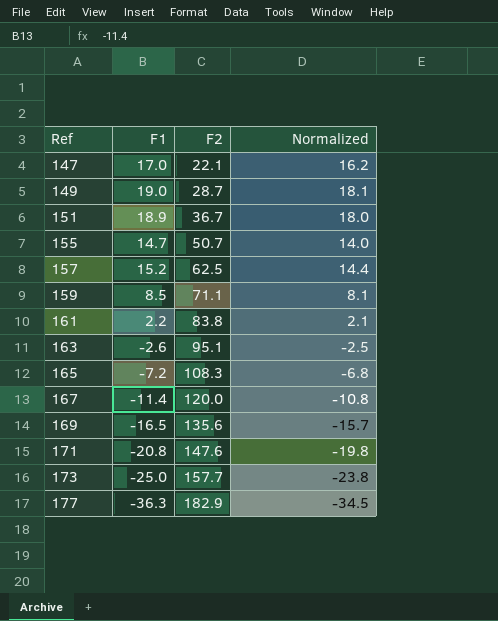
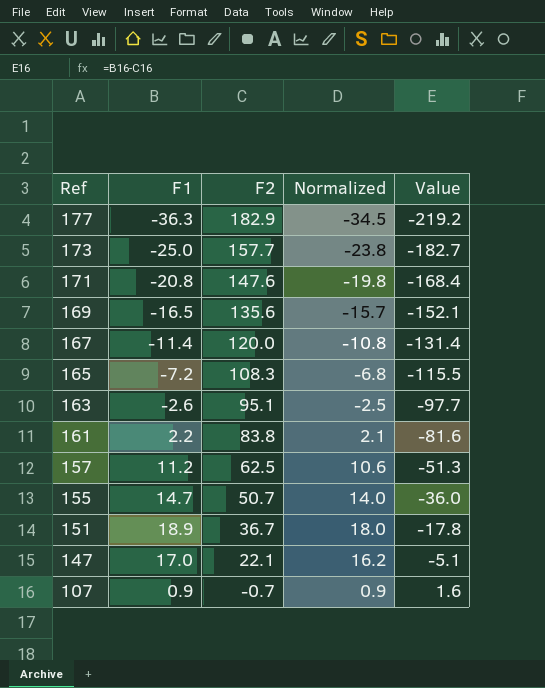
row order: Ref ascending -> Ref descending
column Value | formula: none -> [F1] - [F2]
row 149: 19.0 | 28.7 | 18.1 -> none
row 159: 8.5 | 71.1 | 8.1 -> none
157 | F1: 15.2 -> 11.2
157 | Normalized: 14.4 -> 10.6
row 107: none -> 0.9 | -0.7 | 0.9 | 1.6

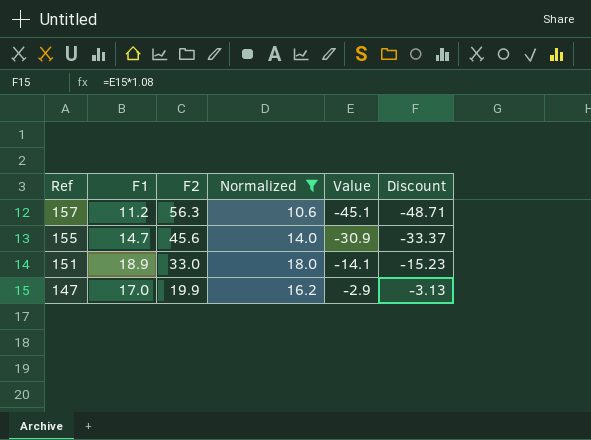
filter: none -> Normalized >= 10.6
column Discount | formula: none -> [Value] * 1.08
157 | F2: 62.5 -> 56.3
157 | Value: -51.3 -> -45.1
155 | F2: 50.7 -> 45.6
155 | Value: -36.0 -> -30.9
151 | F2: 36.7 -> 33.0
151 | Value: -17.8 -> -14.1
147 | F2: 22.1 -> 19.9
147 | Value: -5.1 -> -2.9

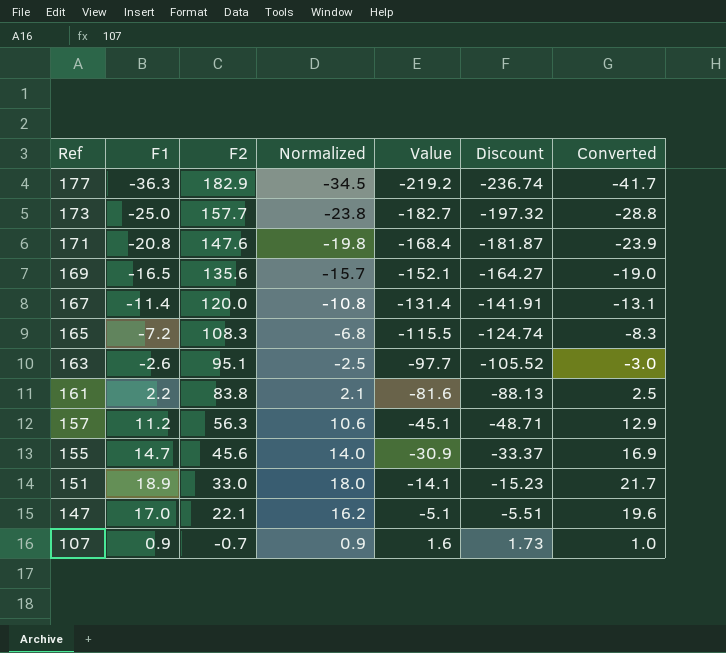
filter: Normalized >= 10.6 -> none
column Converted | formula: none -> [F1] * 1.15
147 | F2: 19.9 -> 22.1
147 | Value: -2.9 -> -5.1
147 | Discount: -3.13 -> -5.51

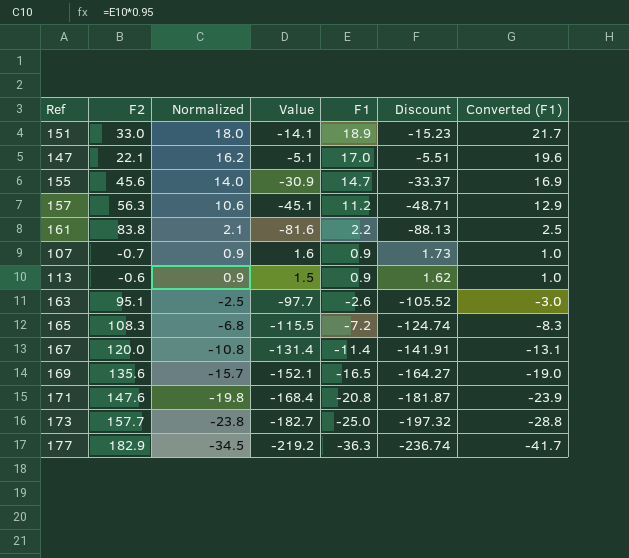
row order: Ref descending -> Normalized descending
column F1 | position: 2 -> 5
column name: Converted -> Converted (F1)
row 113: none -> -0.6 | 0.9 | 1.5 | 0.9 | 1.62 | 1.0

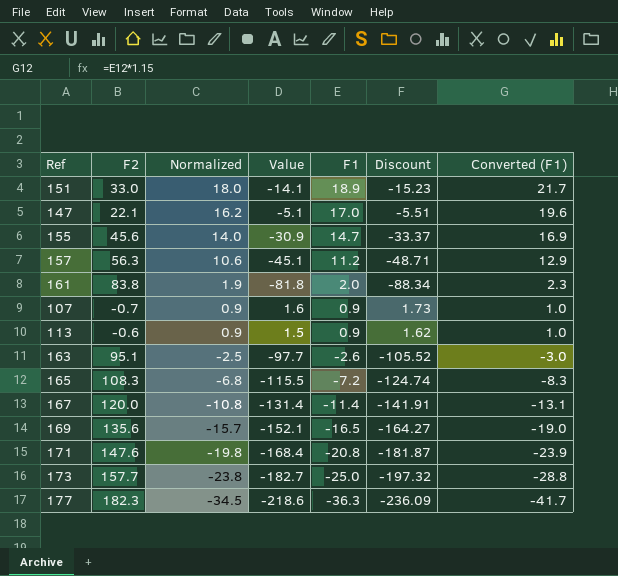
161 | Normalized: 2.1 -> 1.9
161 | Value: -81.6 -> -81.8
161 | F1: 2.2 -> 2.0
161 | Discount: -88.13 -> -88.34
161 | Converted (F1): 2.5 -> 2.3
177 | F2: 182.9 -> 182.3
177 | Value: -219.2 -> -218.6
177 | Discount: -236.74 -> -236.09

